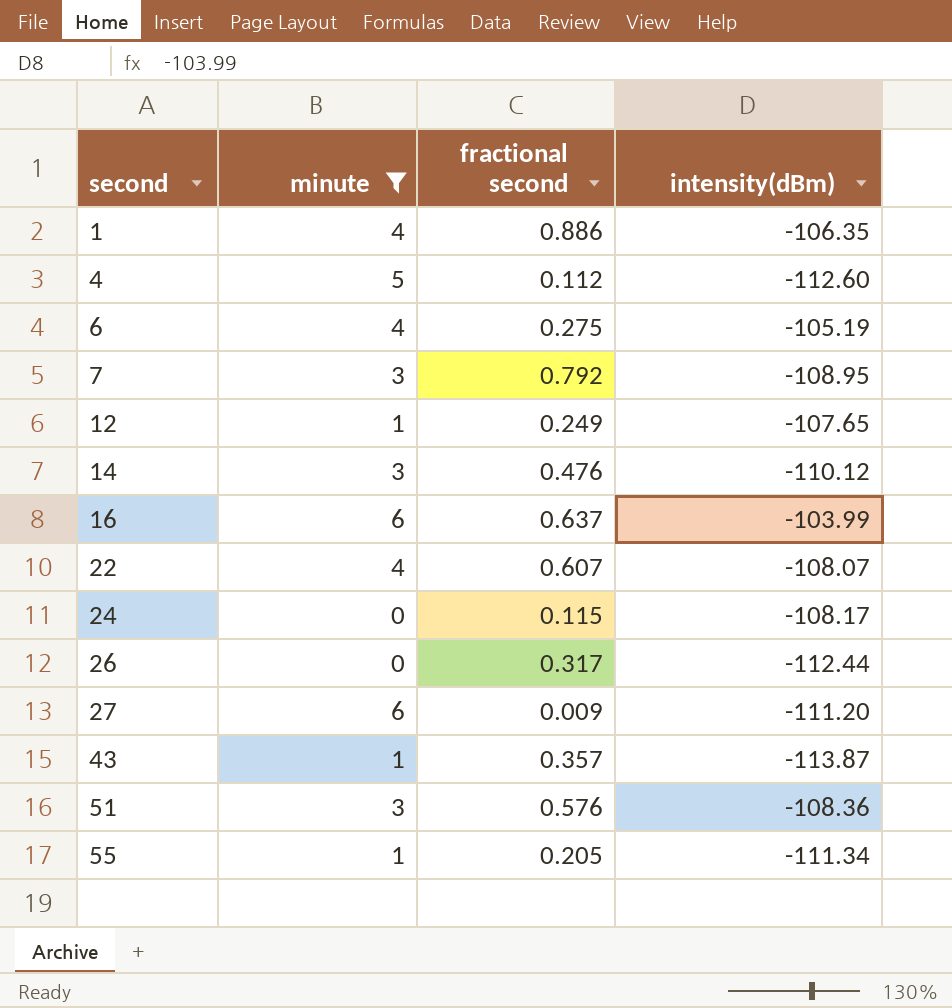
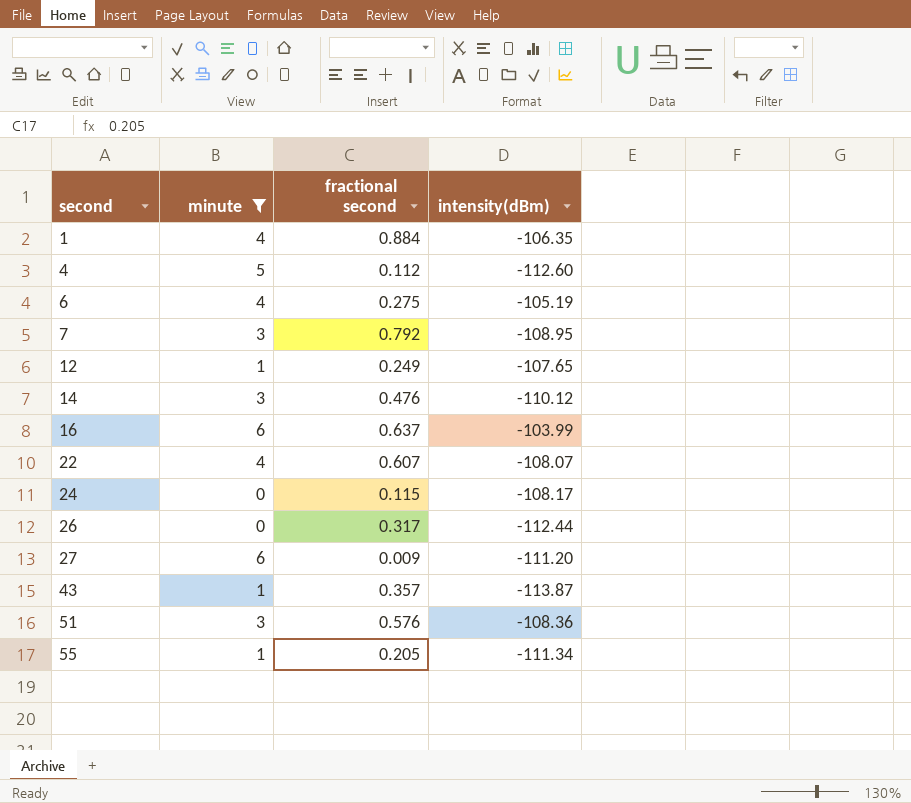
1 | fractional second: 0.886 -> 0.884

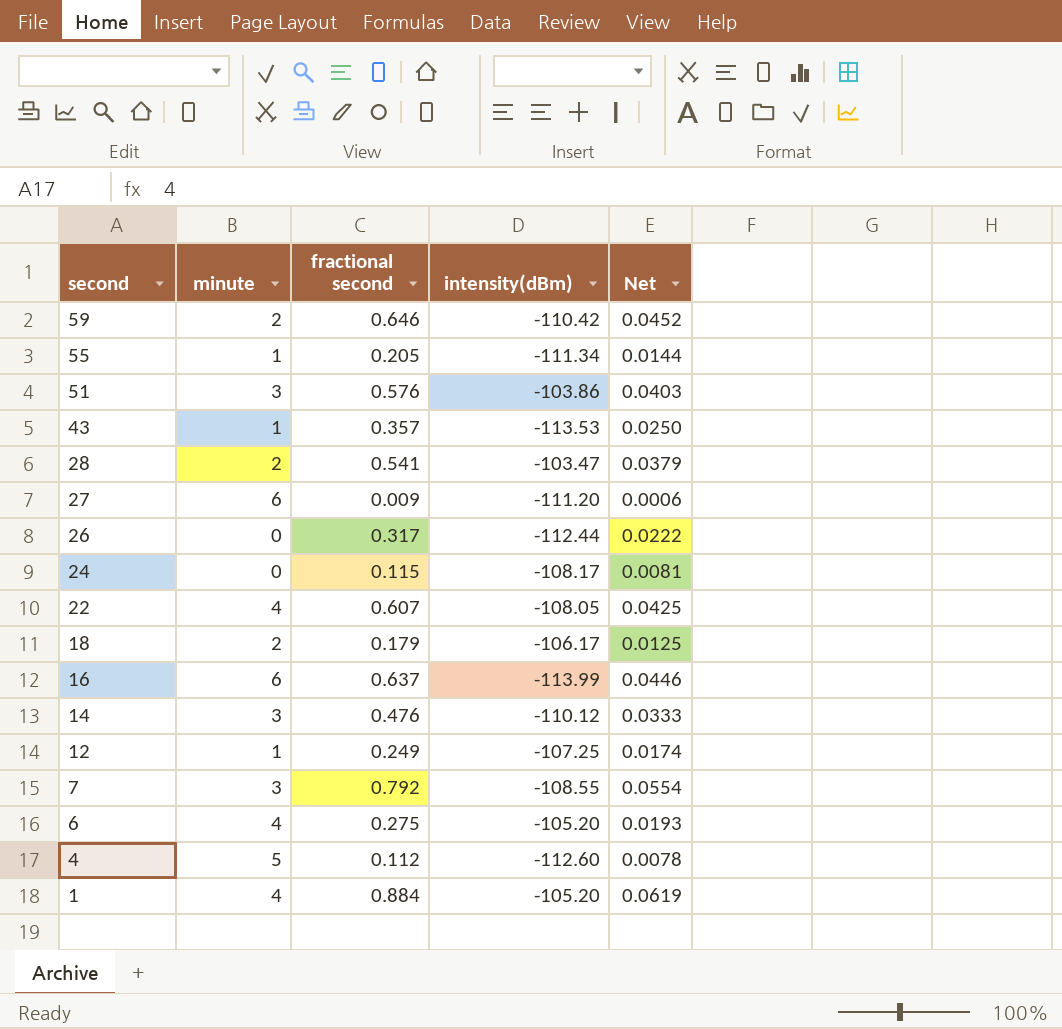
filter: minute != 2 -> none
row order: second ascending -> second descending
column Net | formula: none -> [fractional second] * 0.07
51 | intensity(dBm): -108.36 -> -103.86
43 | intensity(dBm): -113.87 -> -113.53
22 | intensity(dBm): -108.07 -> -108.05
16 | intensity(dBm): -103.99 -> -113.99
12 | intensity(dBm): -107.65 -> -107.25
7 | intensity(dBm): -108.95 -> -108.55
6 | intensity(dBm): -105.19 -> -105.20
1 | intensity(dBm): -106.35 -> -105.20

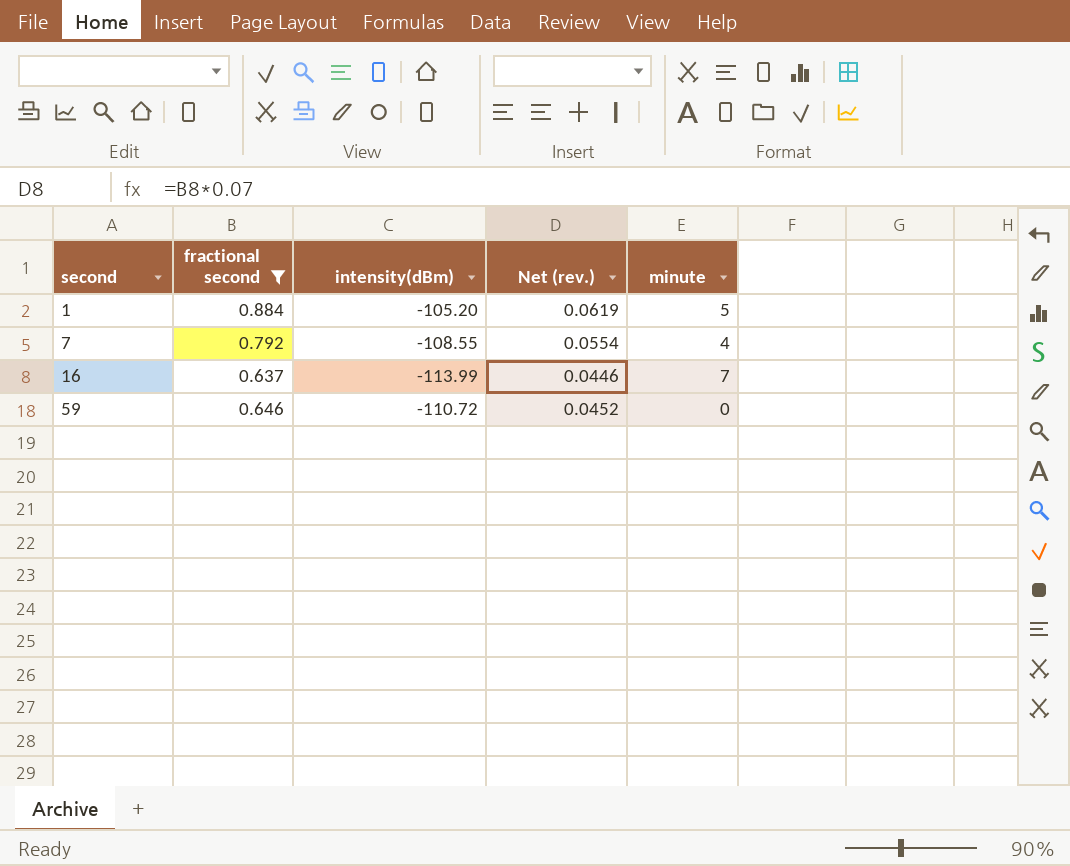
filter: none -> fractional second >= 0.637
row order: second descending -> second ascending
column name: Net -> Net (rev.)
column minute | position: 2 -> 5
1 | minute: 4 -> 5
7 | minute: 3 -> 4
16 | minute: 6 -> 7
59 | intensity(dBm): -110.42 -> -110.72
59 | minute: 2 -> 0

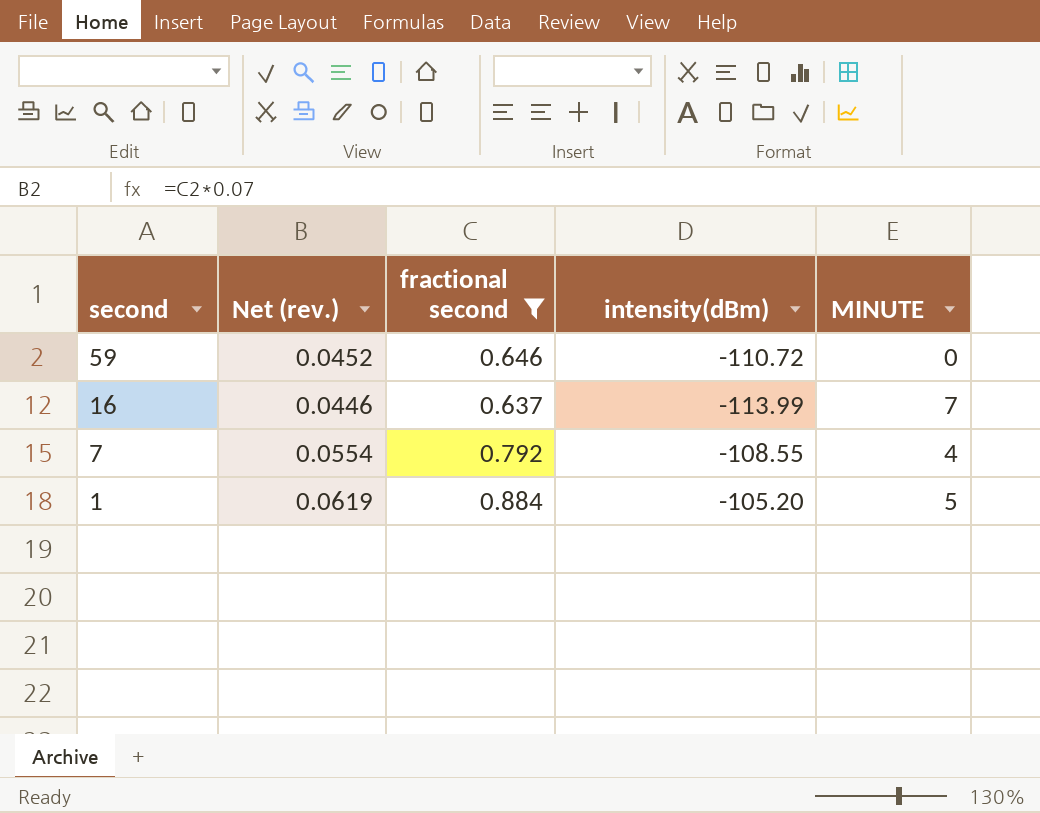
row order: second ascending -> second descending
column Net (rev.) | position: 4 -> 2
column name: minute -> MINUTE

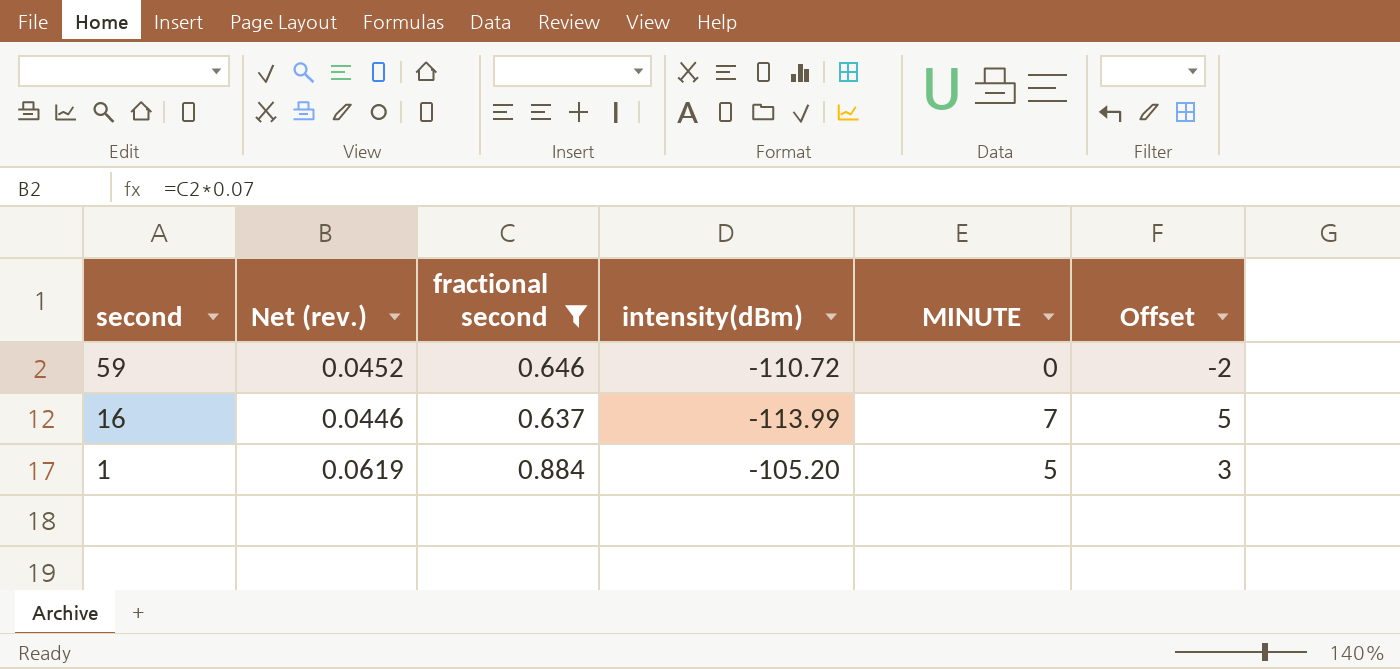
column Offset | formula: none -> [MINUTE] - 2
row 7: 0.0554 | 0.792 | -108.55 | 4 -> none

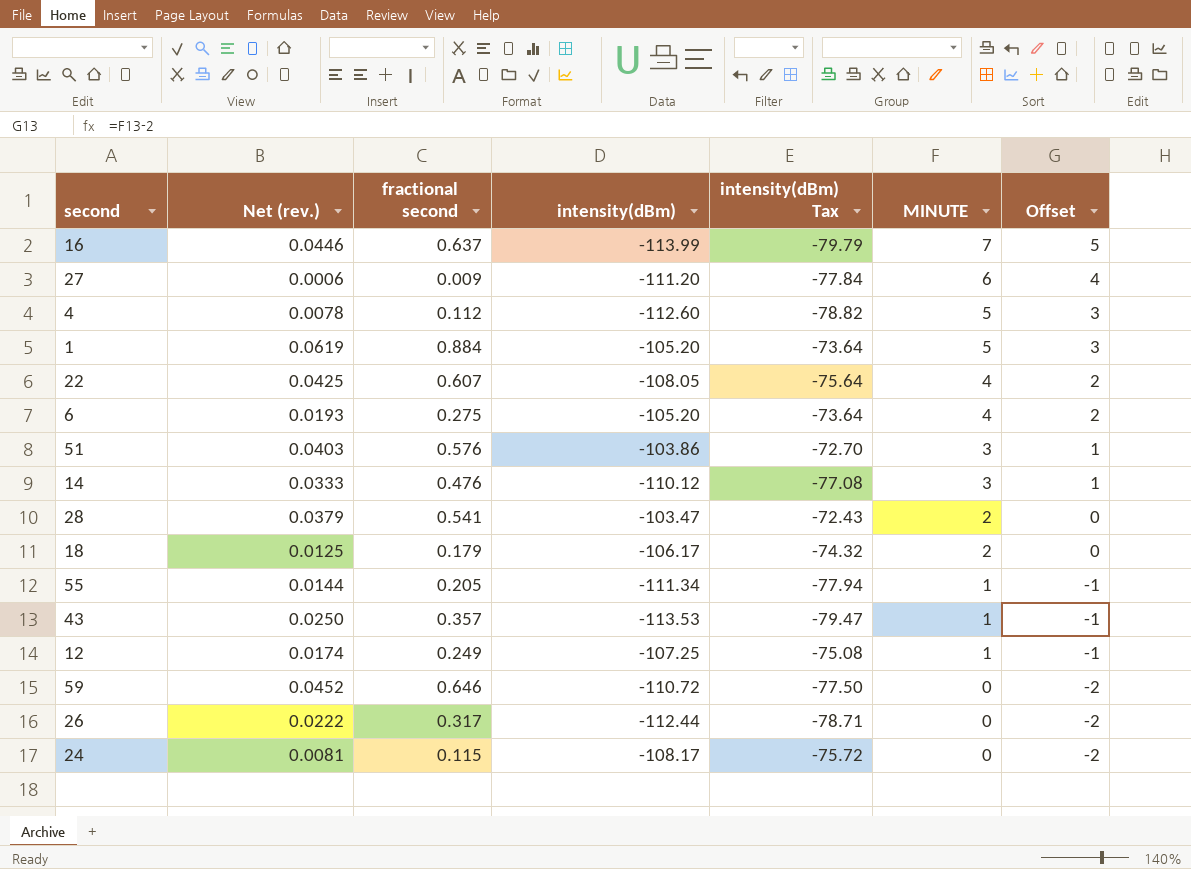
filter: fractional second >= 0.637 -> none
row order: second descending -> MINUTE descending
column intensity(dBm) Tax | formula: none -> [intensity(dBm)] * 0.7

